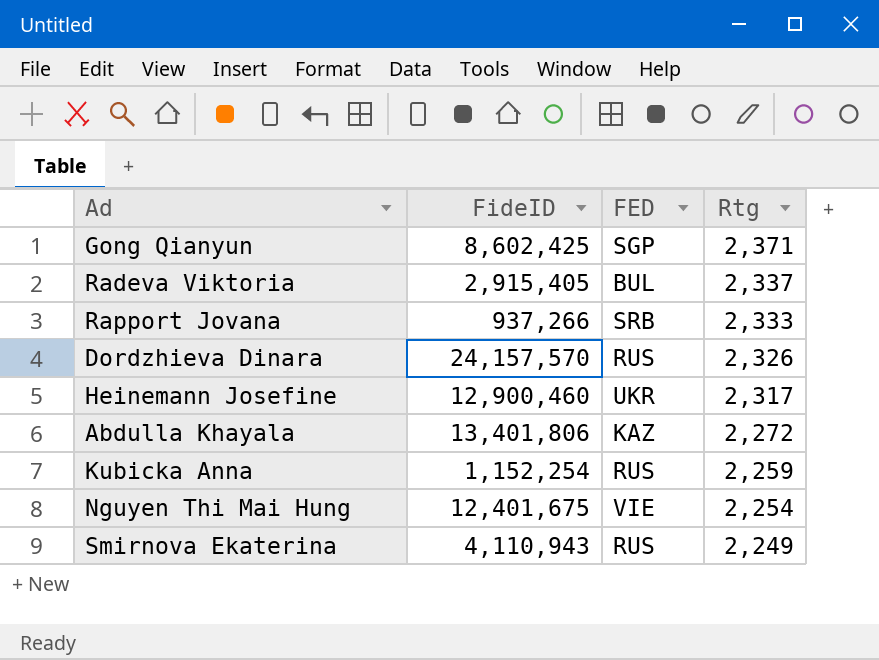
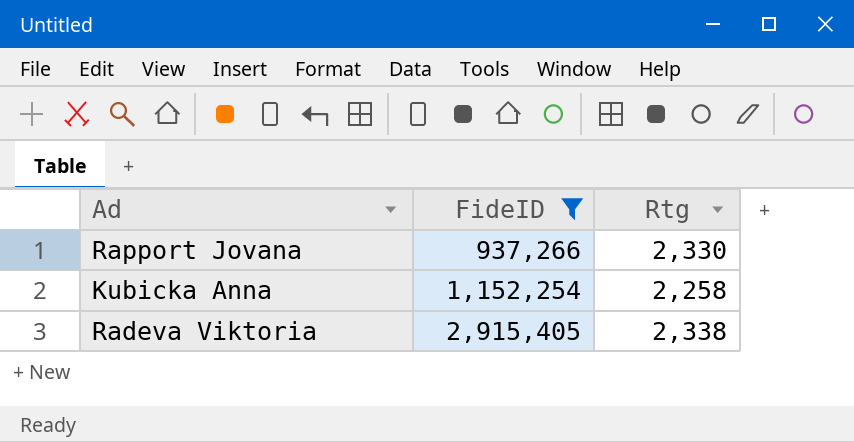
filter: none -> FideID <= 2,915,405
row order: Rtg descending -> FideID ascending
column FED | position: 3 -> none
Rapport Jovana | Rtg: 2,333 -> 2,330
Kubicka Anna | Rtg: 2,259 -> 2,258
Radeva Viktoria | Rtg: 2,337 -> 2,338

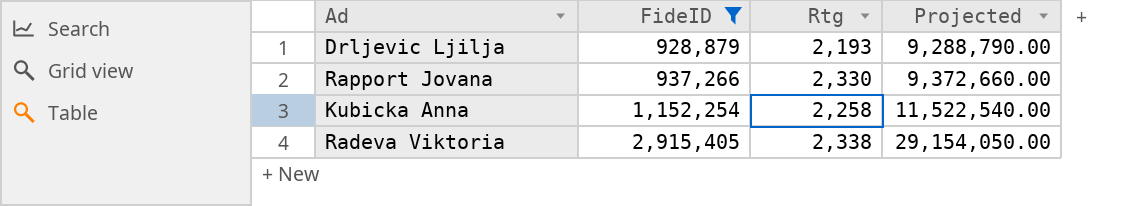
column Projected | formula: none -> [FideID] * 10
row Drljevic Ljilja: none -> 928,879 | 2,193 | 9,288,790.00

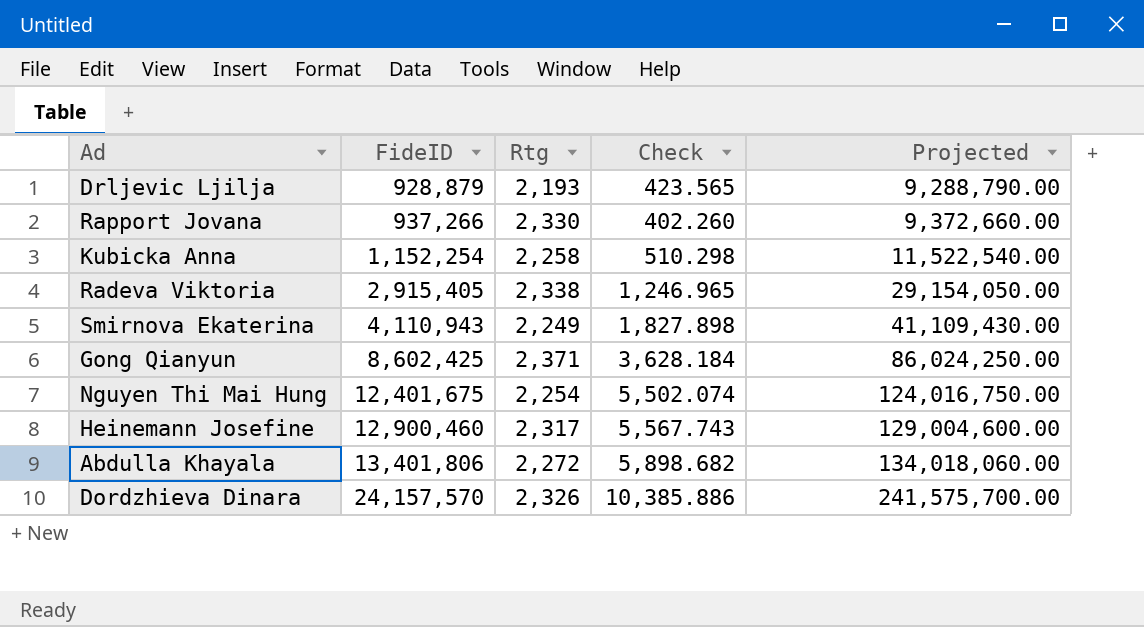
filter: FideID <= 2,915,405 -> none
column Check | formula: none -> [FideID] / [Rtg]

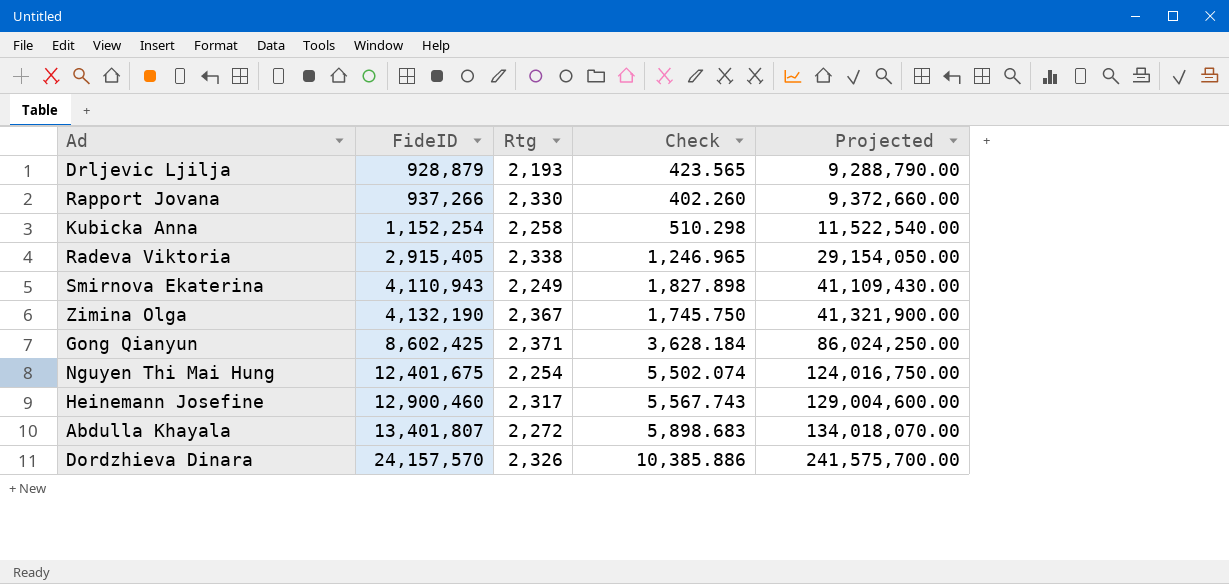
row Zimina Olga: none -> 4,132,190 | 2,367 | 1,745.750 | 41,321,900.00
Abdulla Khayala | FideID: 13,401,806 -> 13,401,807
Abdulla Khayala | Check: 5,898.682 -> 5,898.683
Abdulla Khayala | Projected: 134,018,060.00 -> 134,018,070.00

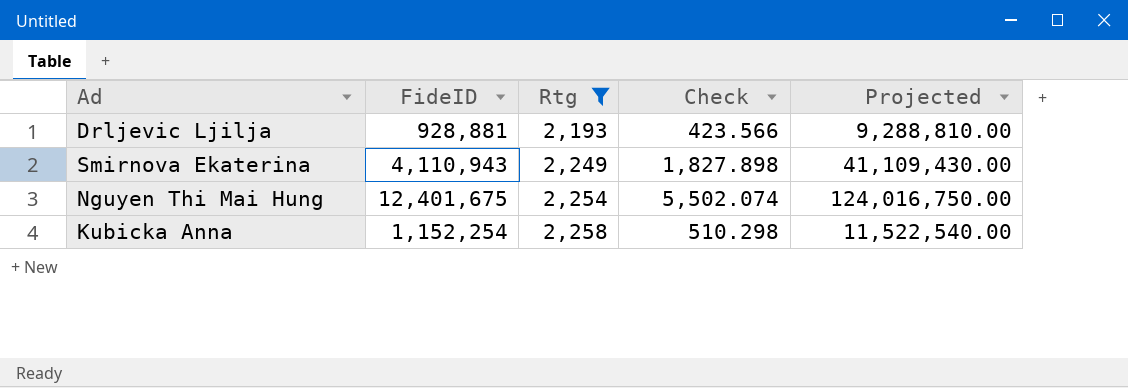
filter: none -> Rtg <= 2,258
row order: FideID ascending -> Rtg ascending
Drljevic Ljilja | FideID: 928,879 -> 928,881
Drljevic Ljilja | Check: 423.565 -> 423.566
Drljevic Ljilja | Projected: 9,288,790.00 -> 9,288,810.00

